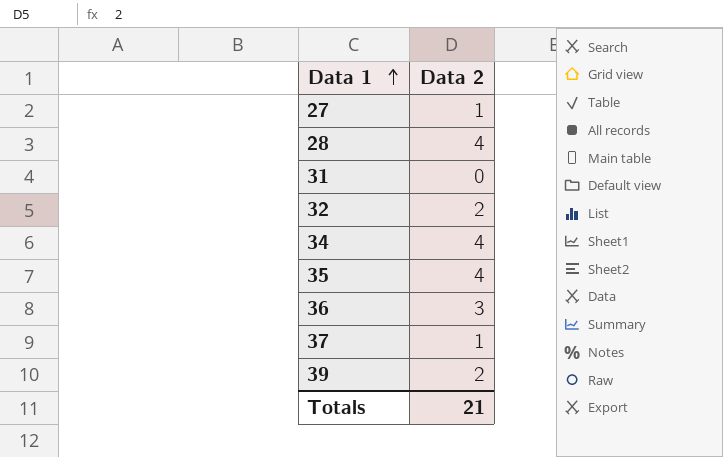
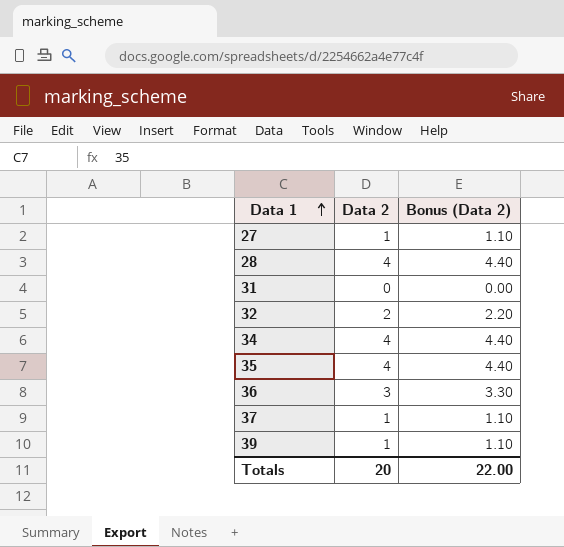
column Bonus (Data 2) | formula: none -> [Data 2] * 1.1
39 | Data 2: 2 -> 1
Totals | Data 2: 21 -> 20

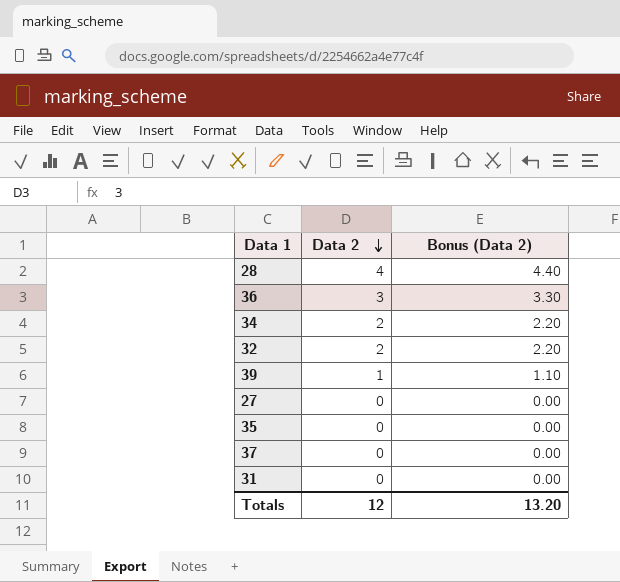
row order: Data 1 ascending -> Data 2 descending
34 | Data 2: 4 -> 2
34 | Bonus (Data 2): 4.40 -> 2.20
27 | Data 2: 1 -> 0
27 | Bonus (Data 2): 1.10 -> 0.00
35 | Data 2: 4 -> 0
35 | Bonus (Data 2): 4.40 -> 0.00
37 | Data 2: 1 -> 0
37 | Bonus (Data 2): 1.10 -> 0.00
Totals | Data 2: 20 -> 12
Totals | Bonus (Data 2): 22.00 -> 13.20

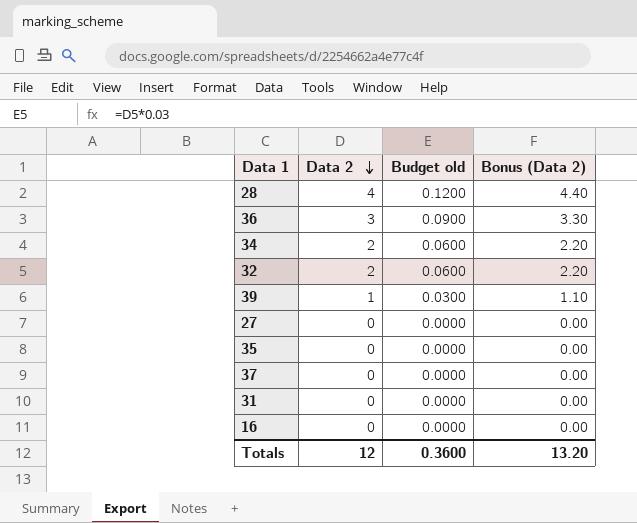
column Budget old | formula: none -> [Data 2] * 0.03
row 16: none -> 0 | 0.0000 | 0.00

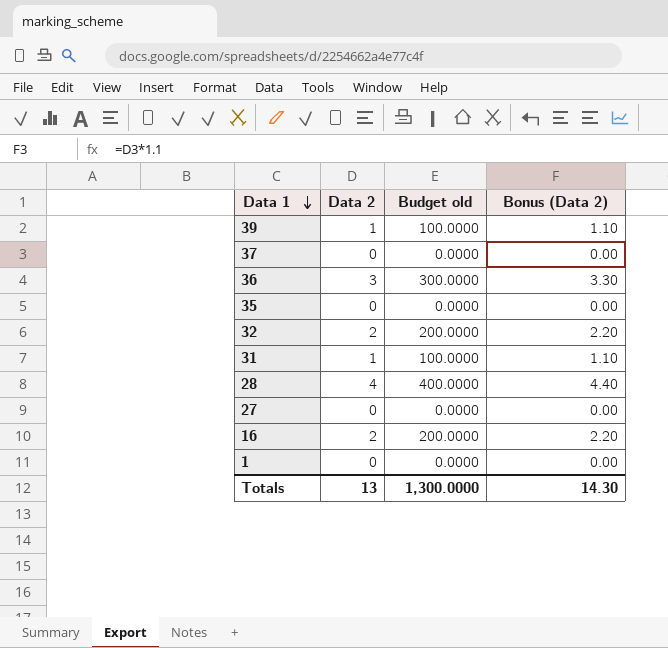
row order: Data 2 descending -> Data 1 descending
column Budget old | formula: [Data 2] * 0.03 -> [Data 2] * 100
row 34: 2 | 0.0600 | 2.20 -> none
31 | Data 2: 0 -> 1
31 | Bonus (Data 2): 0.00 -> 1.10
16 | Data 2: 0 -> 2
16 | Bonus (Data 2): 0.00 -> 2.20
row 1: none -> 0 | 0.0000 | 0.00
Totals | Data 2: 12 -> 13
Totals | Budget old: 0.3600 -> 1,300.0000
Totals | Bonus (Data 2): 13.20 -> 14.30

